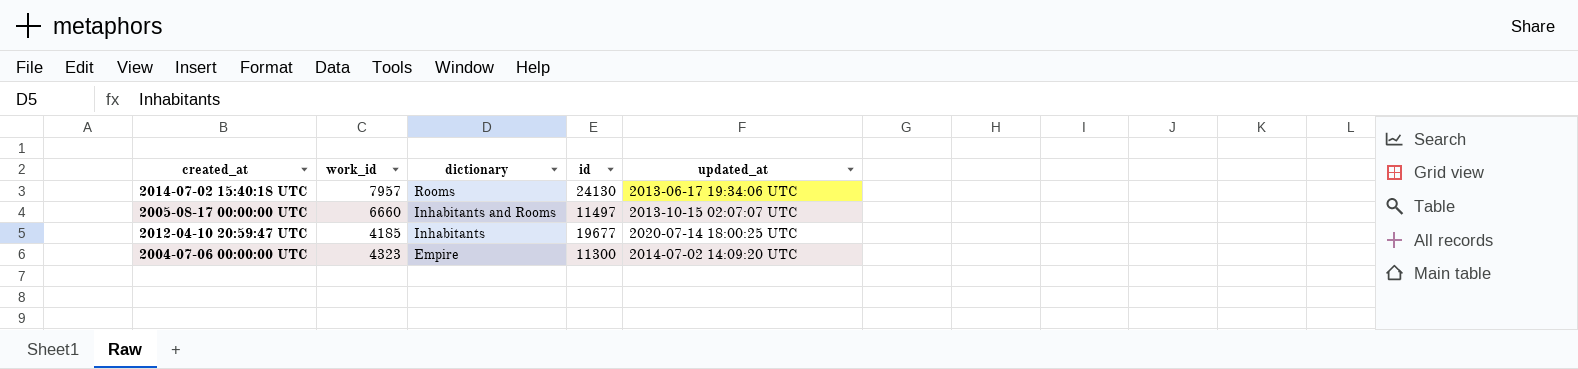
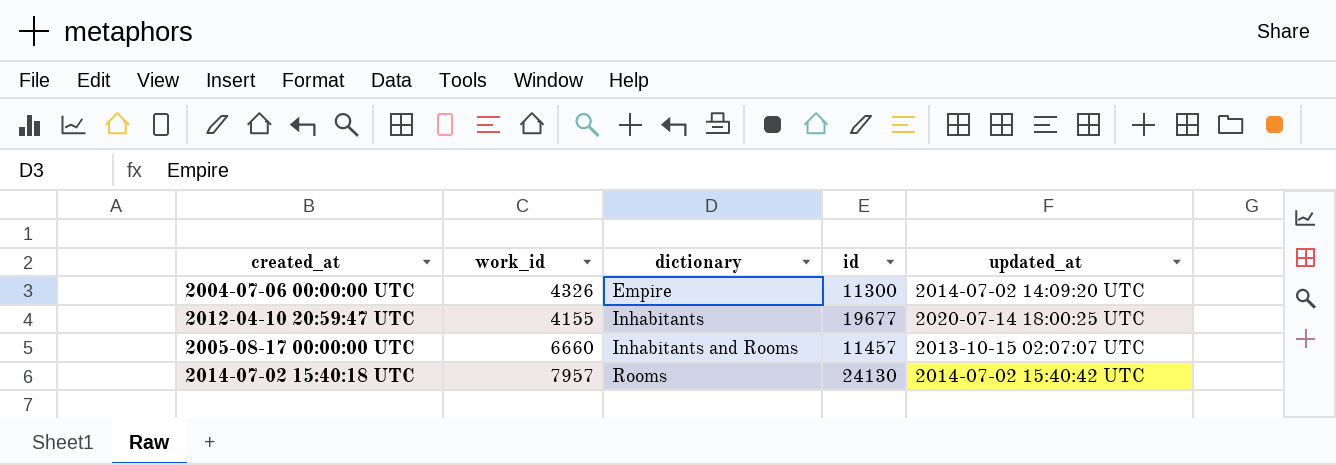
row order: dictionary descending -> dictionary ascending
2004-07-06 00:00:00 UTC | work_id: 4323 -> 4326
2012-04-10 20:59:47 UTC | work_id: 4185 -> 4155
2005-08-17 00:00:00 UTC | id: 11497 -> 11457
2014-07-02 15:40:18 UTC | updated_at: 2013-06-17 19:34:06 UTC -> 2014-07-02 15:40:42 UTC

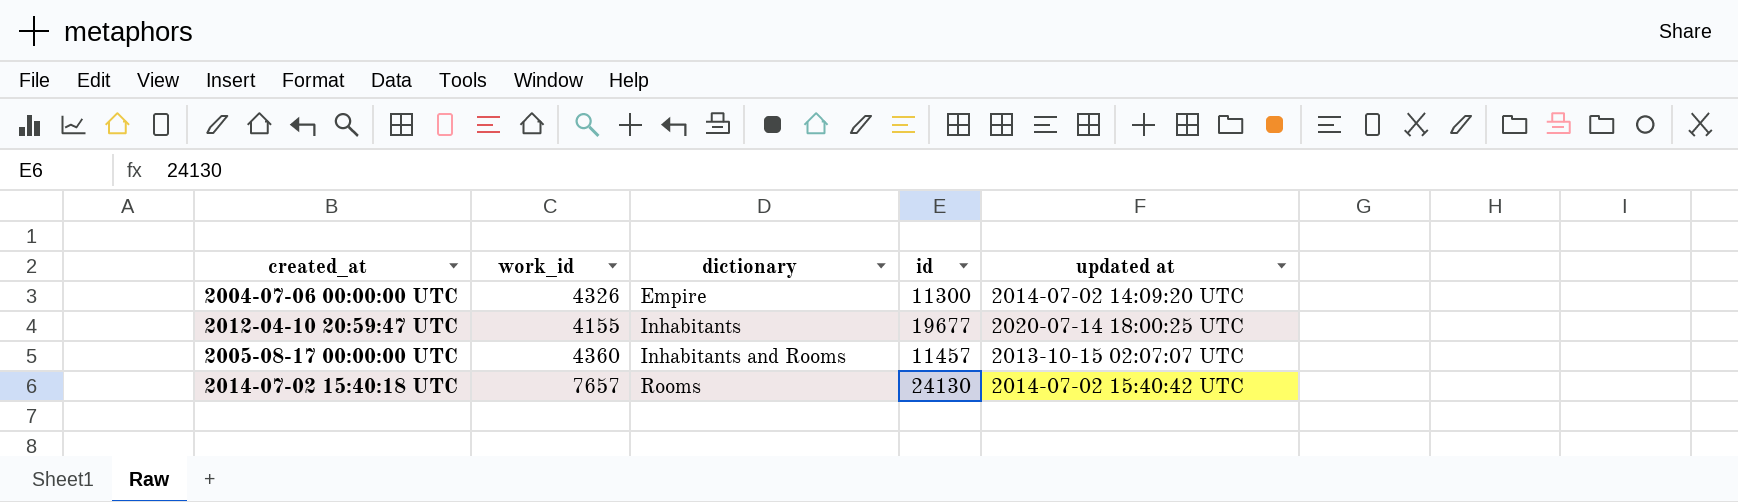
column name: updated_at -> updated at
2005-08-17 00:00:00 UTC | work_id: 6660 -> 4360
2014-07-02 15:40:18 UTC | work_id: 7957 -> 7657

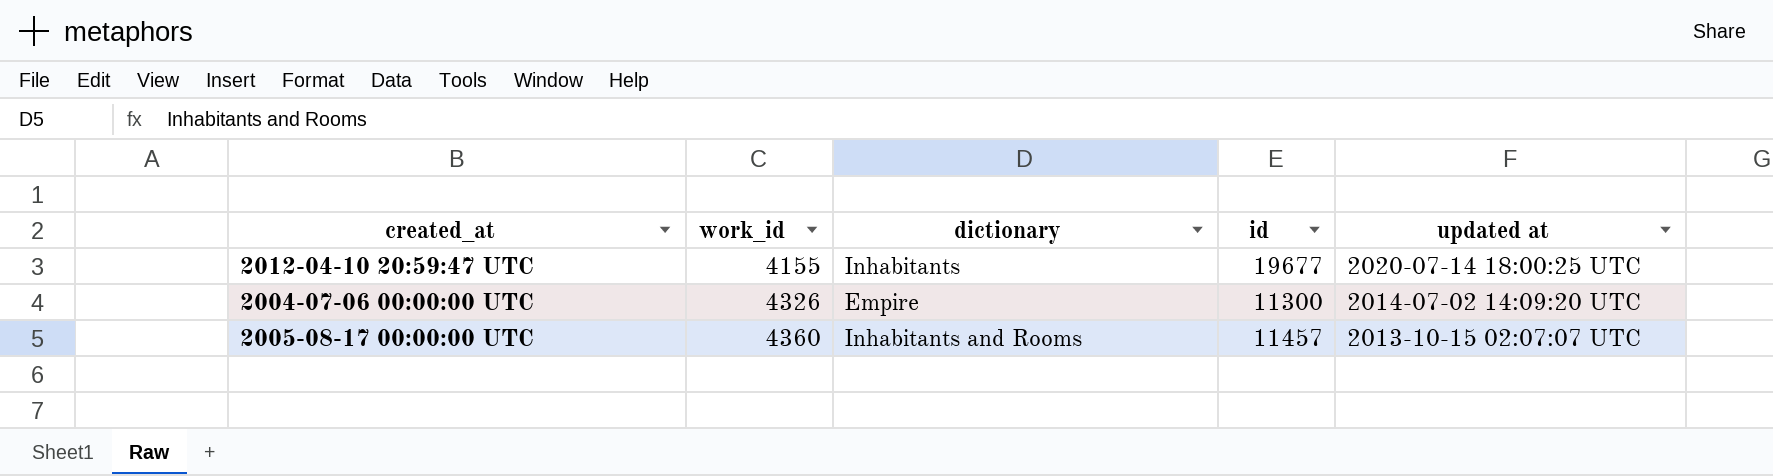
row order: dictionary ascending -> work_id ascending
row 2014-07-02 15:40:18 UTC: 7657 | Rooms | 24130 | 2014-07-02 15:40:42 UTC -> none

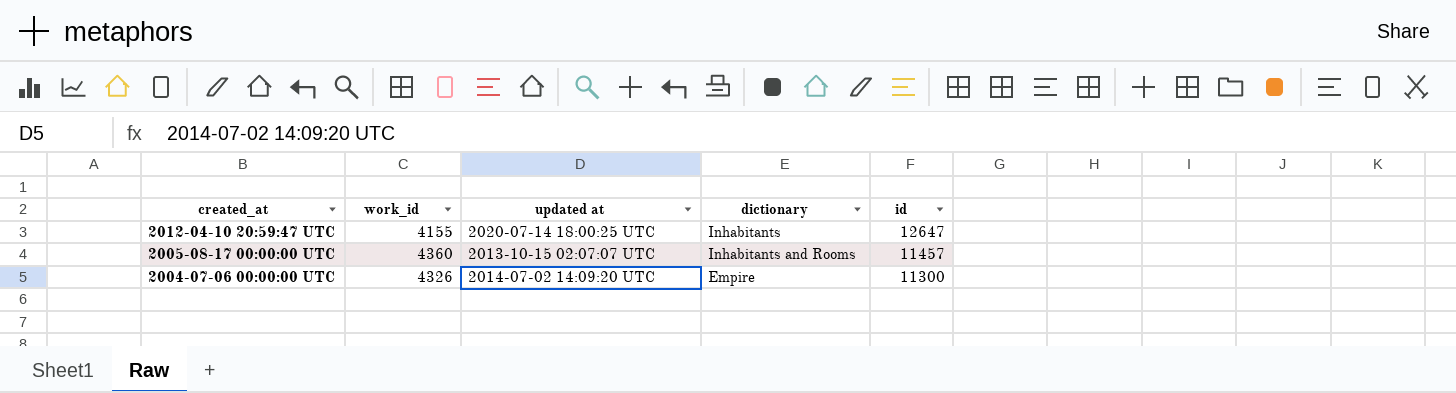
row order: work_id ascending -> created_at descending
column updated at | position: 5 -> 3
2012-04-10 20:59:47 UTC | id: 19677 -> 12647

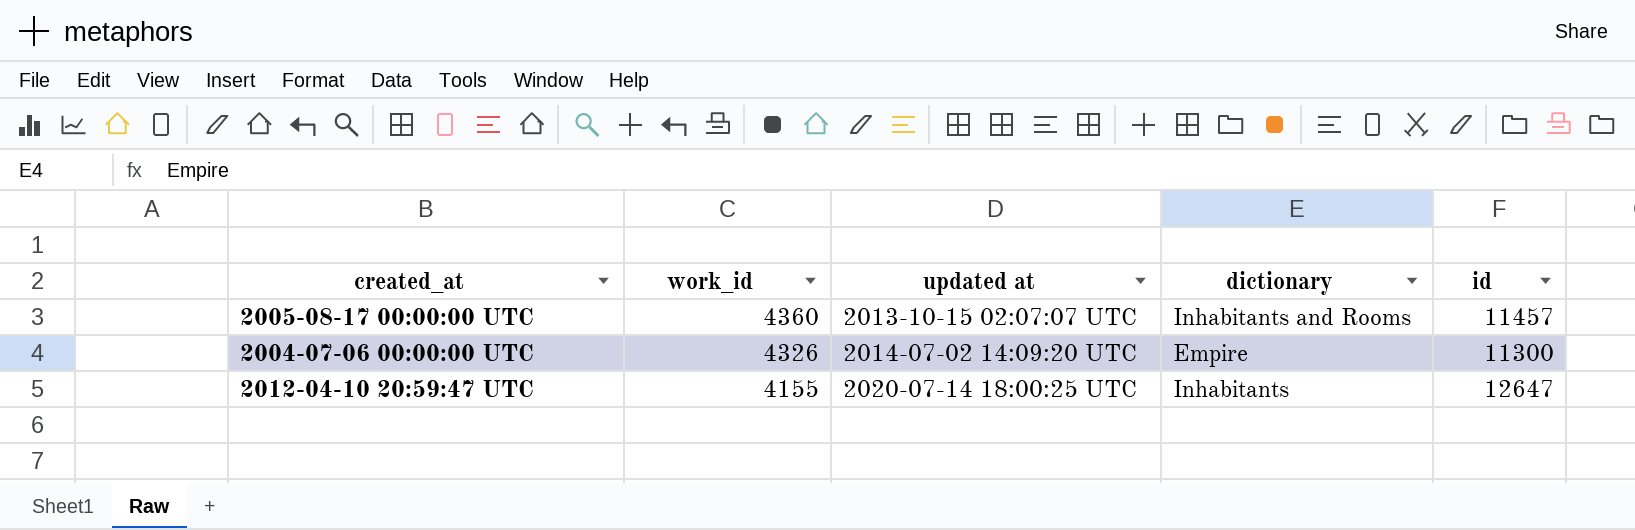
row order: created_at descending -> work_id descending

